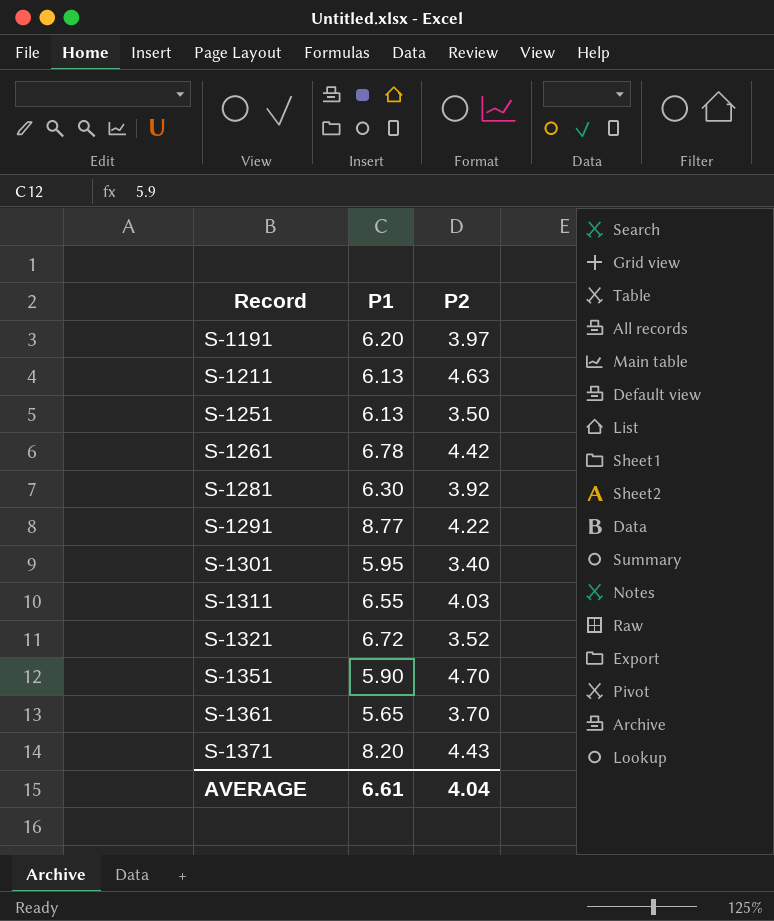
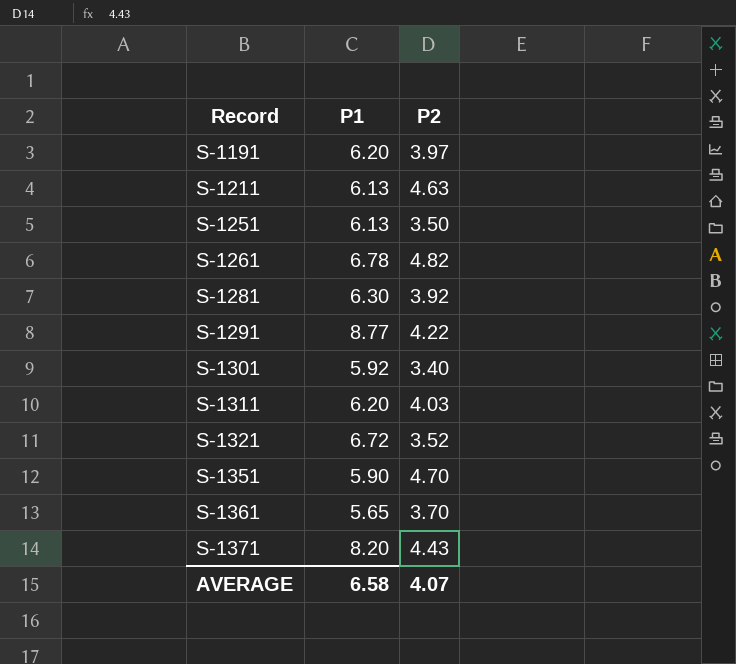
S-1261 | P2: 4.42 -> 4.82
S-1301 | P1: 5.95 -> 5.92
S-1311 | P1: 6.55 -> 6.20
AVERAGE | P1: 6.61 -> 6.58
AVERAGE | P2: 4.04 -> 4.07

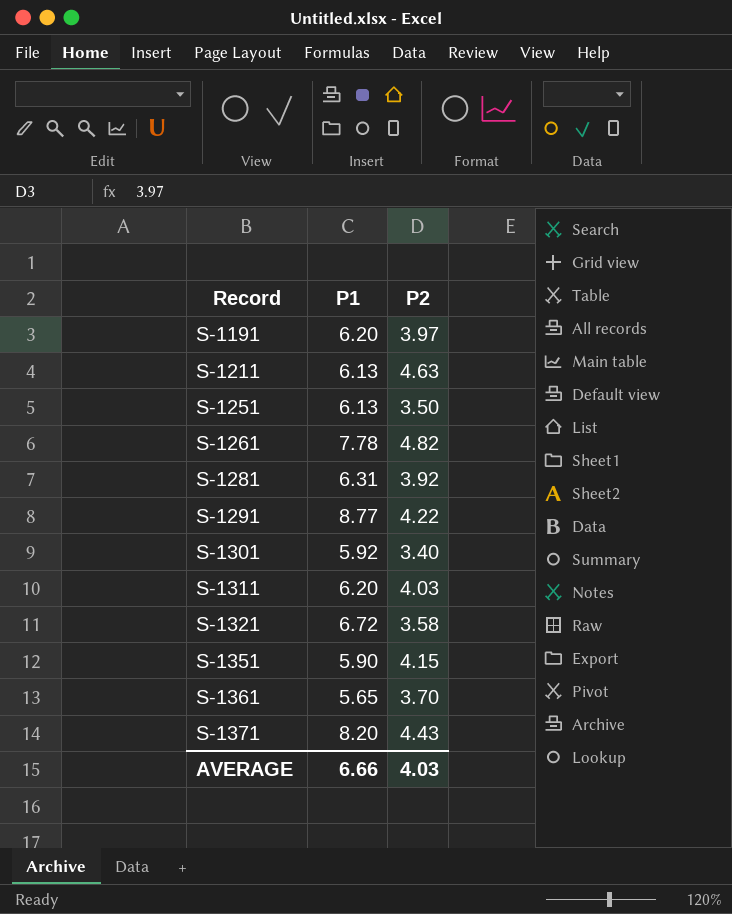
S-1261 | P1: 6.78 -> 7.78
S-1281 | P1: 6.30 -> 6.31
S-1321 | P2: 3.52 -> 3.58
S-1351 | P2: 4.70 -> 4.15
AVERAGE | P1: 6.58 -> 6.66
AVERAGE | P2: 4.07 -> 4.03

